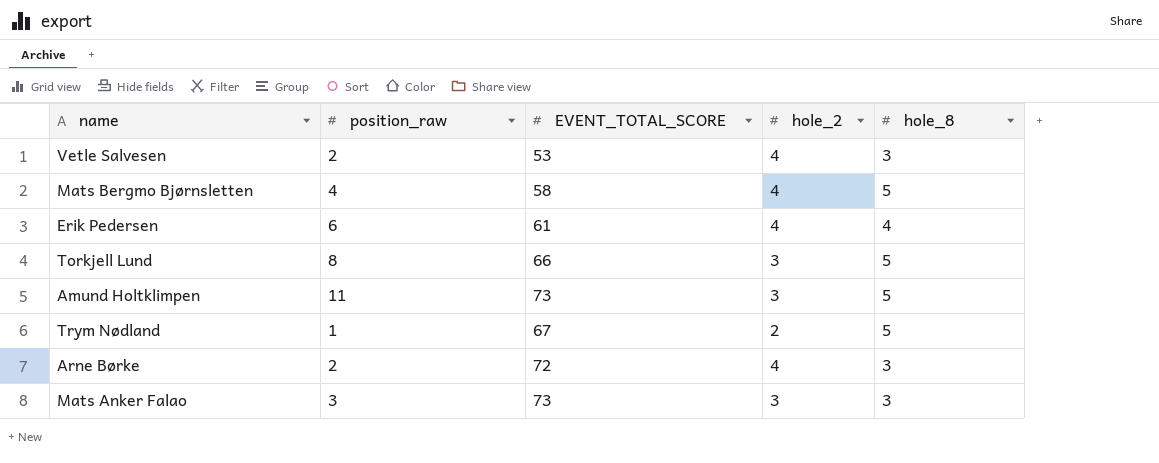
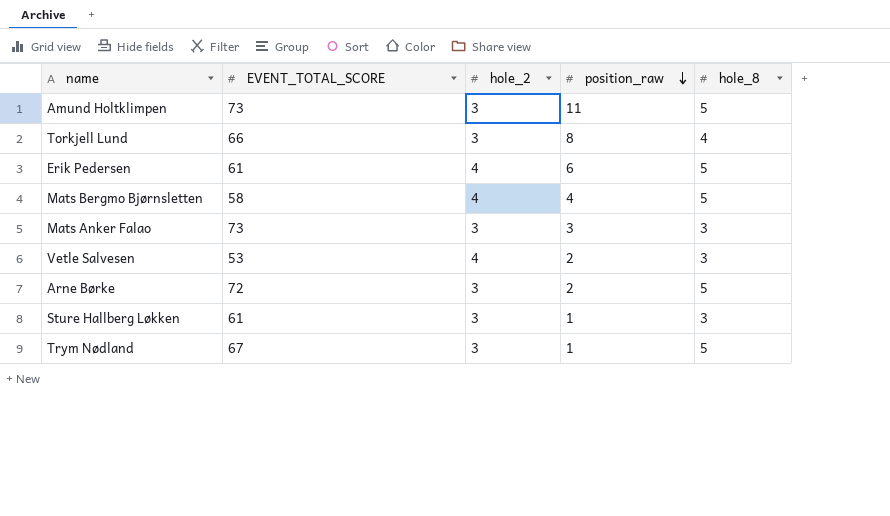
row order: none -> position_raw descending
column position_raw | position: 2 -> 4
Torkjell Lund | hole_8: 5 -> 4
Erik Pedersen | hole_8: 4 -> 5
Arne Børke | hole_2: 4 -> 3
Arne Børke | hole_8: 3 -> 5
row Sture Hallberg Løkken: none -> 61 | 3 | 1 | 3
Trym Nødland | hole_2: 2 -> 3

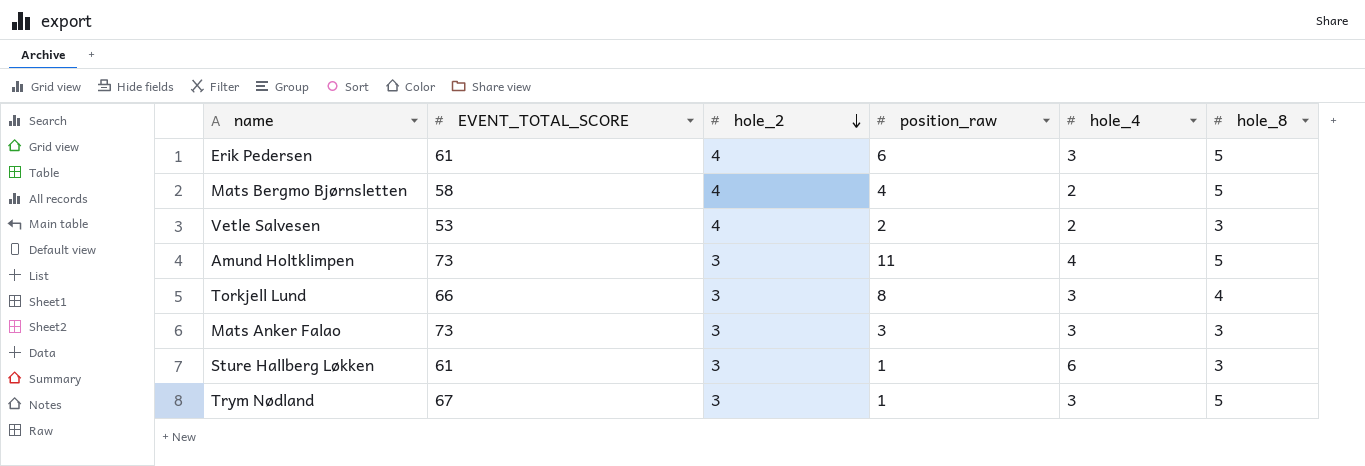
row order: position_raw descending -> hole_2 descending
column hole_4 | position: none -> 5
row Arne Børke: 72 | 3 | 2 | 5 -> none

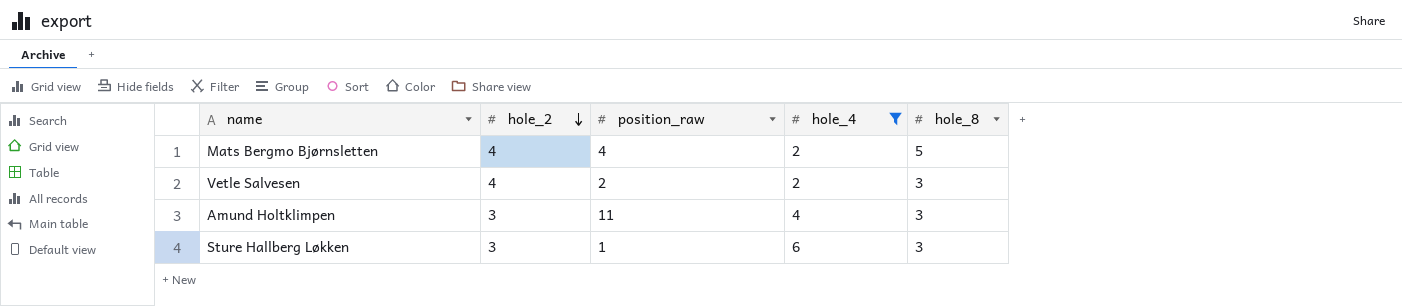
filter: none -> hole_4 != 3
column EVENT_TOTAL_SCORE | position: 2 -> none
Amund Holtklimpen | hole_8: 5 -> 3

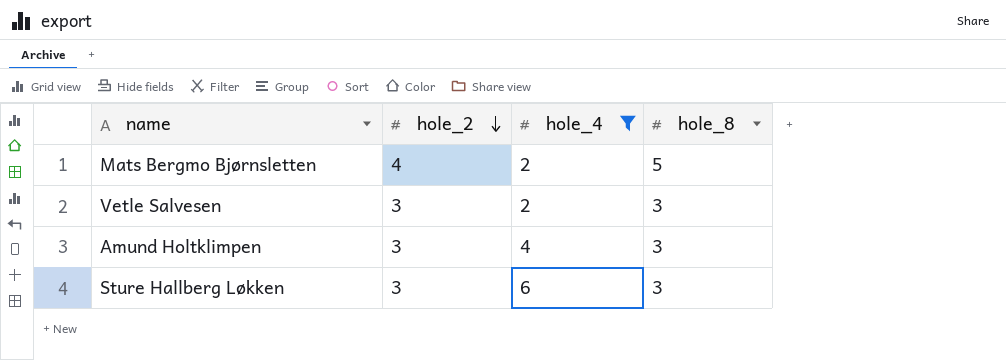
column position_raw | position: 3 -> none
Vetle Salvesen | hole_2: 4 -> 3

